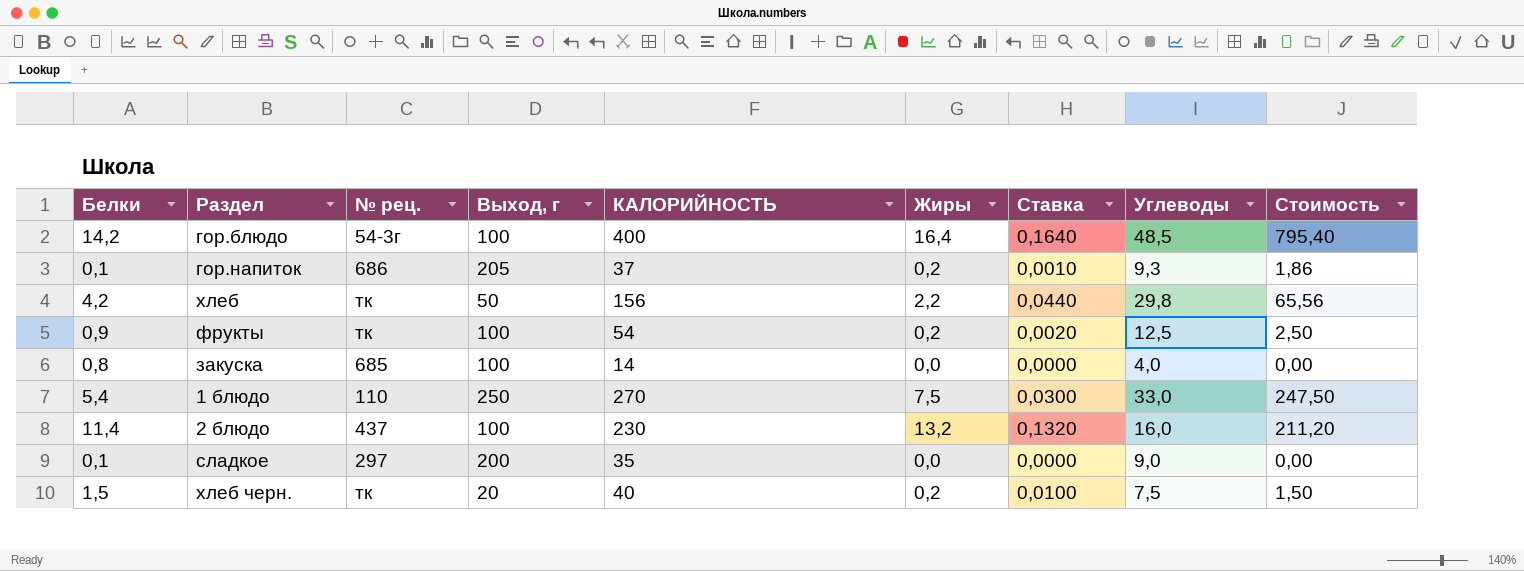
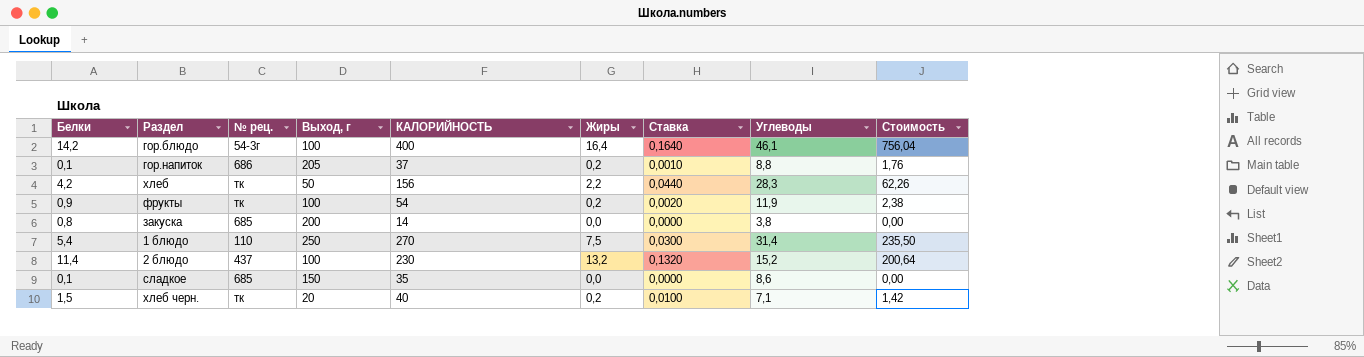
гор.блюдо | Углеводы: 48,5 -> 46,1
гор.блюдо | Стоимость: 795,40 -> 756,04
гор.напиток | Углеводы: 9,3 -> 8,8
гор.напиток | Стоимость: 1,86 -> 1,76
хлеб | Углеводы: 29,8 -> 28,3
хлеб | Стоимость: 65,56 -> 62,26
фрукты | Углеводы: 12,5 -> 11,9
фрукты | Стоимость: 2,50 -> 2,38
закуска | Выход, г: 100 -> 200
закуска | Углеводы: 4,0 -> 3,8
1 блюдо | Углеводы: 33,0 -> 31,4
1 блюдо | Стоимость: 247,50 -> 235,50
2 блюдо | Углеводы: 16,0 -> 15,2
2 блюдо | Стоимость: 211,20 -> 200,64
сладкое | № рец.: 297 -> 685
сладкое | Выход, г: 200 -> 150
сладкое | Углеводы: 9,0 -> 8,6
хлеб черн. | Углеводы: 7,5 -> 7,1
хлеб черн. | Стоимость: 1,50 -> 1,42

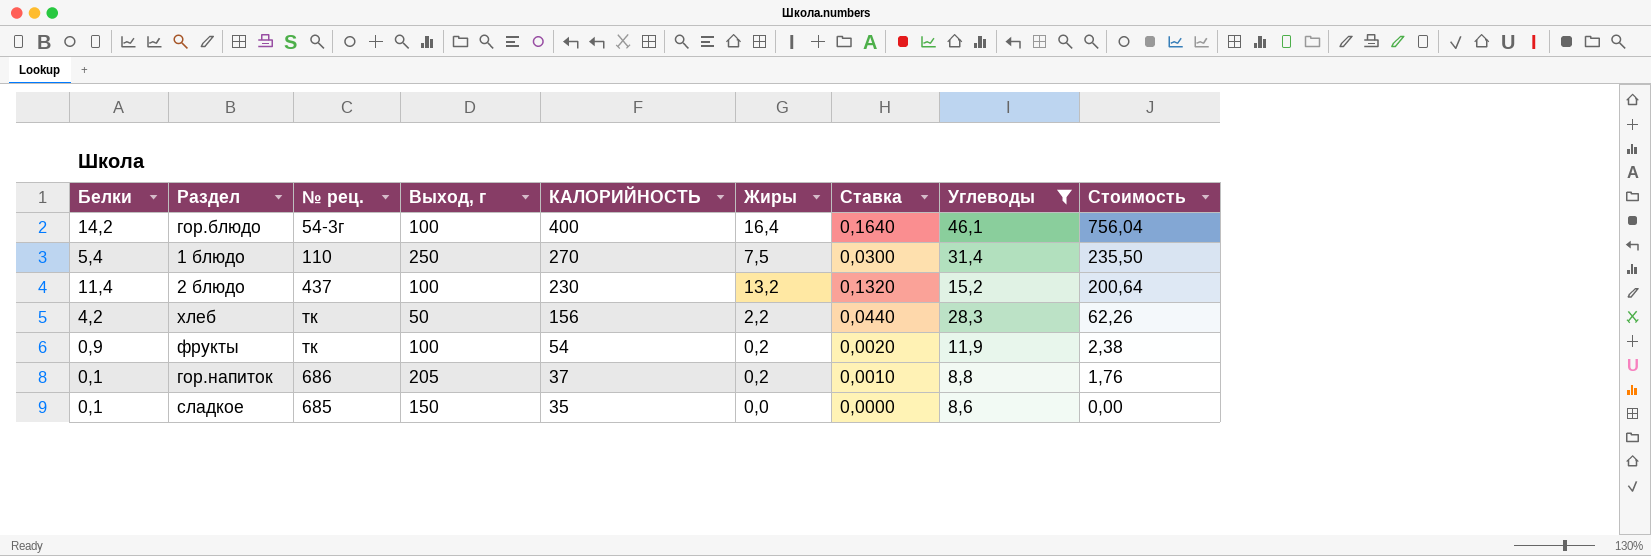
filter: none -> Углеводы >= 8,6
row order: none -> КАЛОРИЙНОСТЬ descending

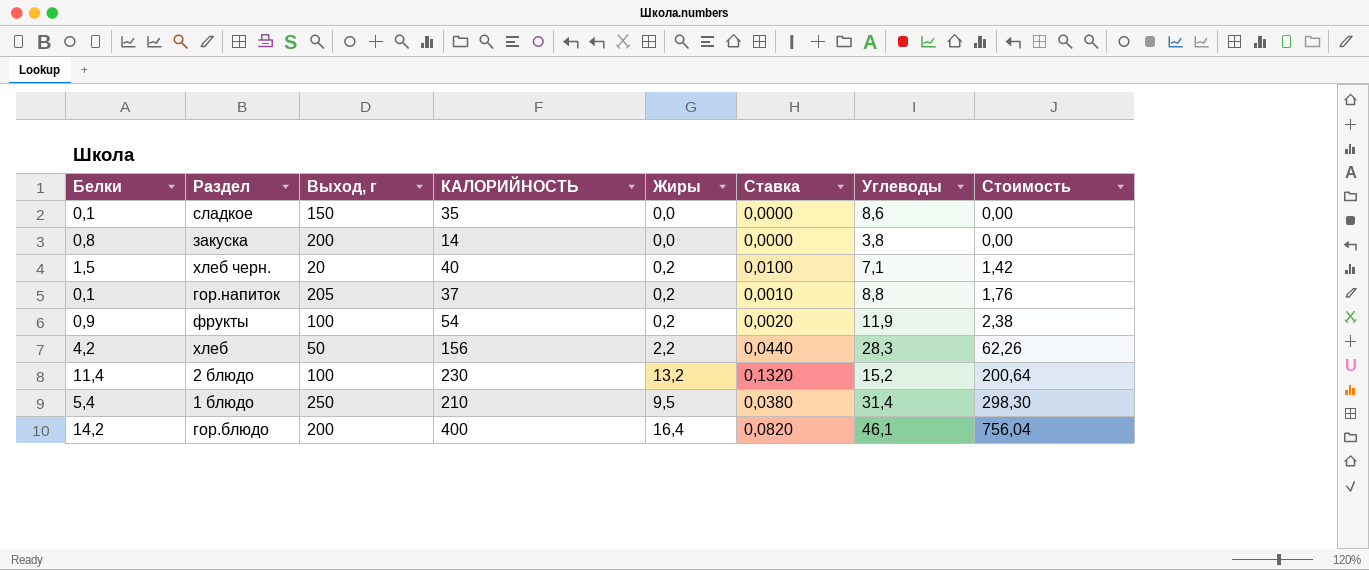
filter: Углеводы >= 8,6 -> none
row order: КАЛОРИЙНОСТЬ descending -> Стоимость ascending
column № рец. | position: 3 -> none
1 блюдо | КАЛОРИЙНОСТЬ: 270 -> 210
1 блюдо | Жиры: 7,5 -> 9,5
1 блюдо | Ставка: 0,0300 -> 0,0380
1 блюдо | Стоимость: 235,50 -> 298,30
гор.блюдо | Выход, г: 100 -> 200
гор.блюдо | Ставка: 0,1640 -> 0,0820

